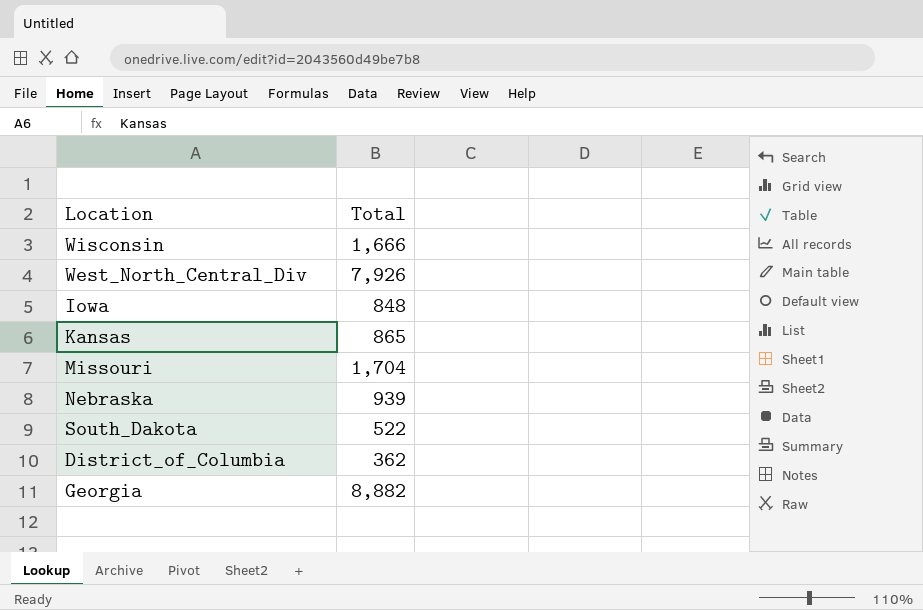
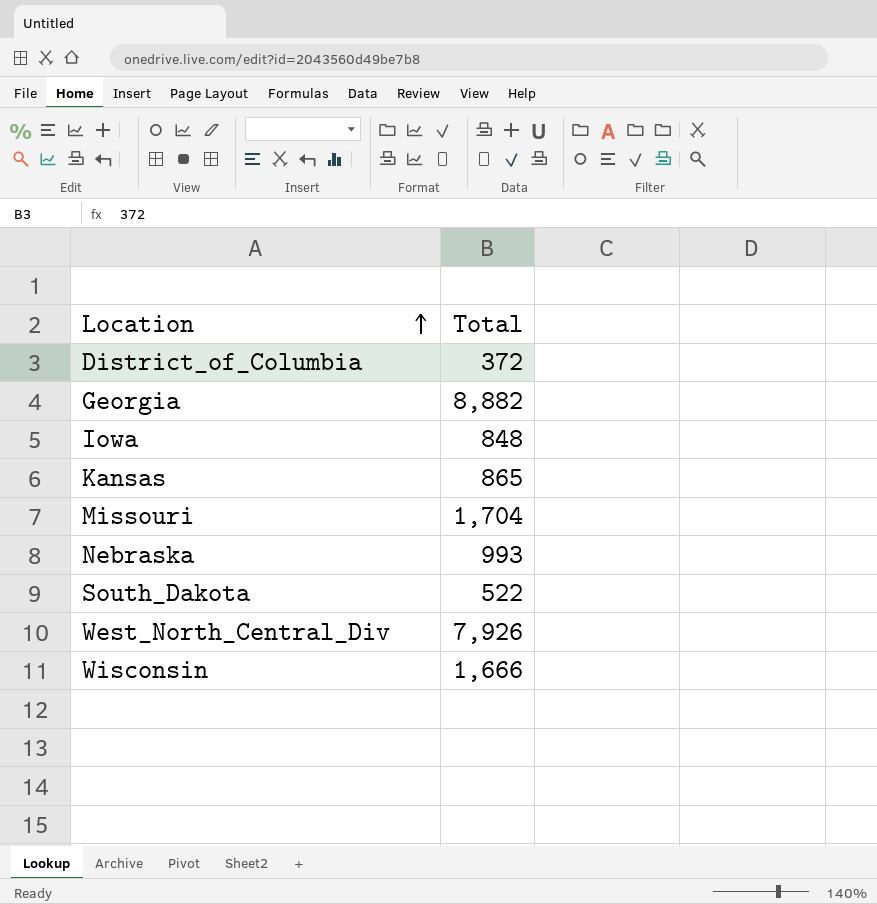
row order: none -> Location ascending
District_of_Columbia | Total: 362 -> 372
Nebraska | Total: 939 -> 993

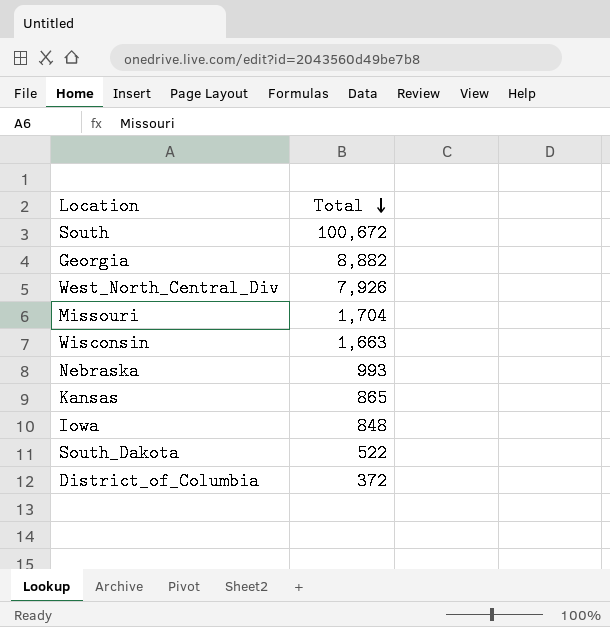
row order: Location ascending -> Total descending
row South: none -> 100,672
Wisconsin | Total: 1,666 -> 1,663

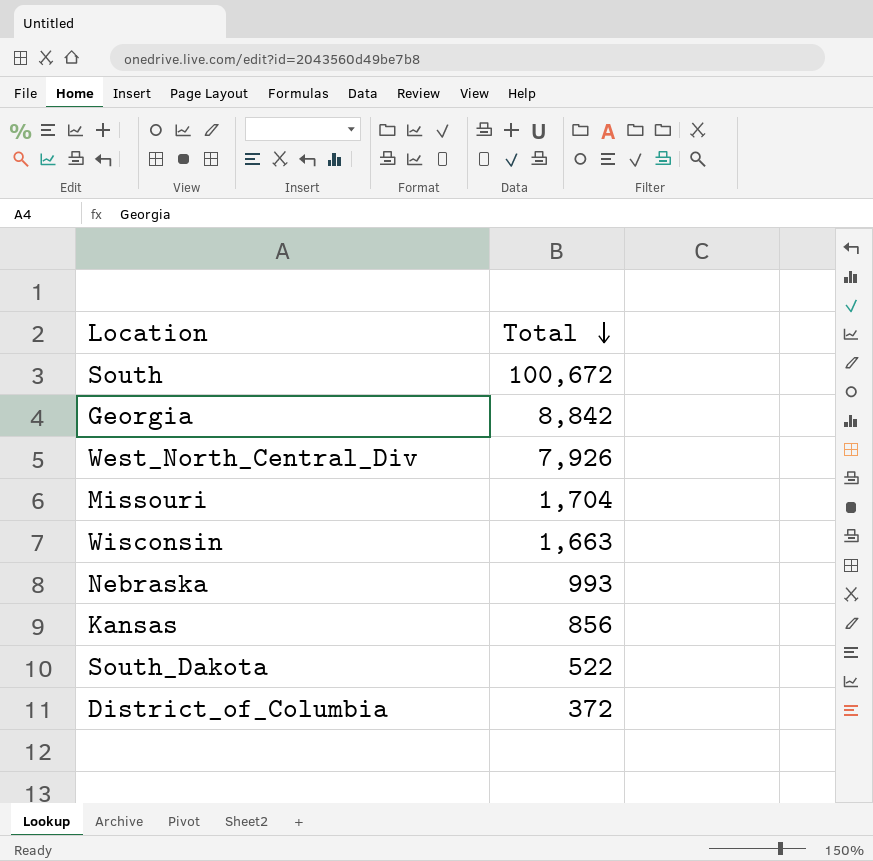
row Iowa: 848 -> none
Georgia | Total: 8,882 -> 8,842
Kansas | Total: 865 -> 856

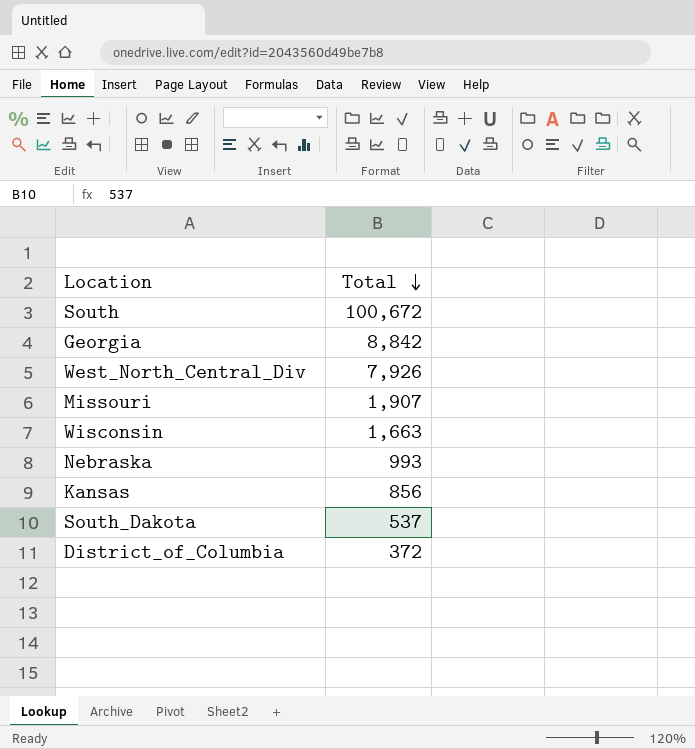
Missouri | Total: 1,704 -> 1,907
South_Dakota | Total: 522 -> 537

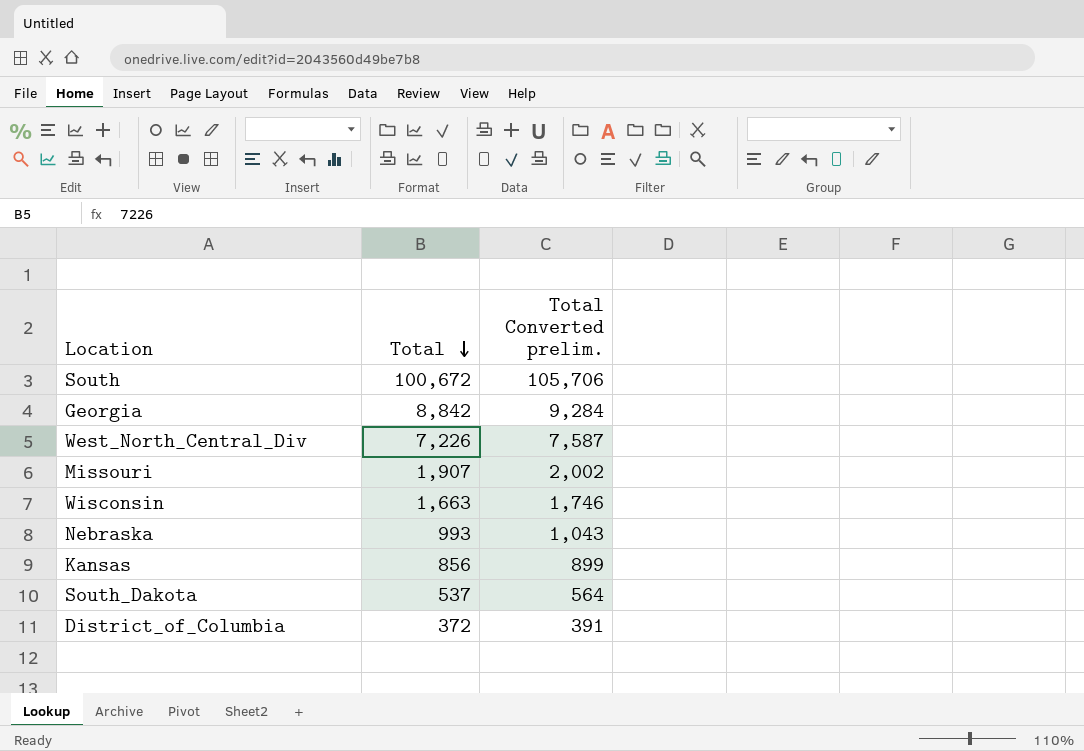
column Total Converted prelim. | formula: none -> [Total] * 1.05
West_North_Central_Div | Total: 7,926 -> 7,226

